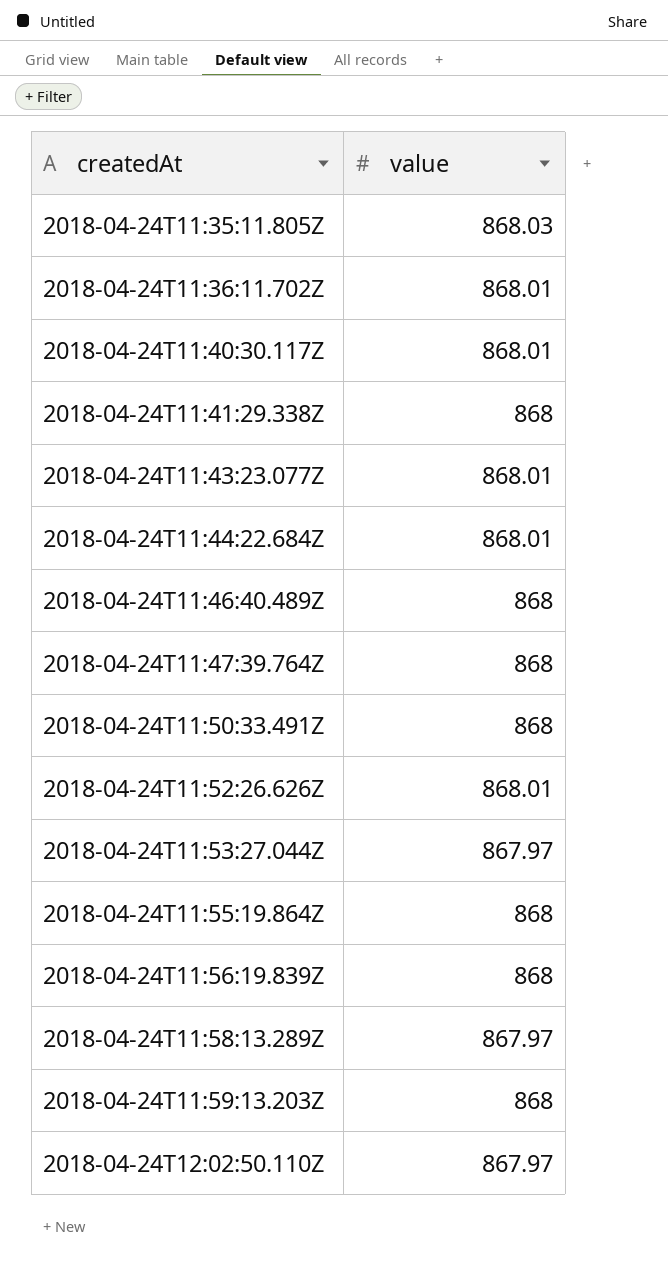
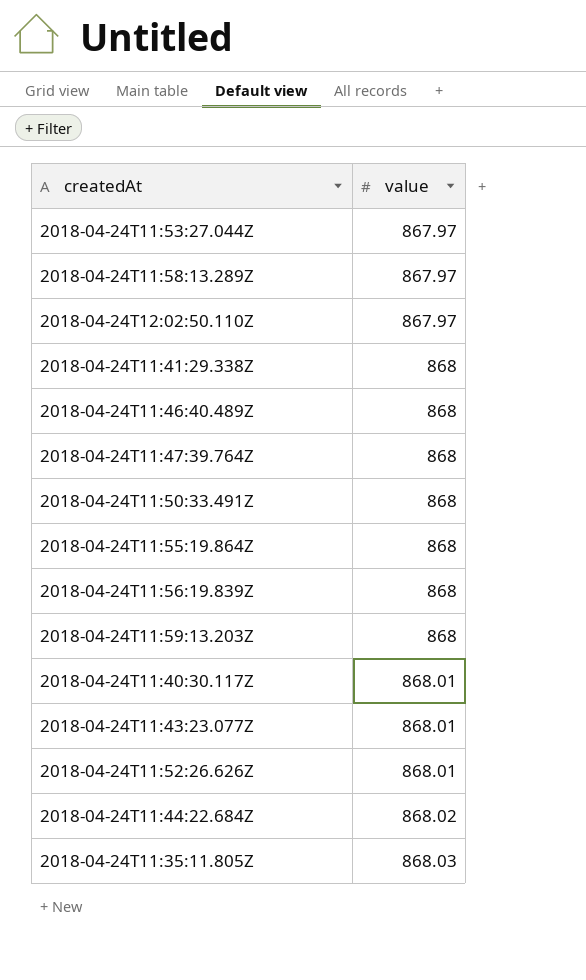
row order: createdAt ascending -> value ascending
row 2018-04-24T11:36:11.702Z: 868.01 -> none
2018-04-24T11:44:22.684Z | value: 868.01 -> 868.02

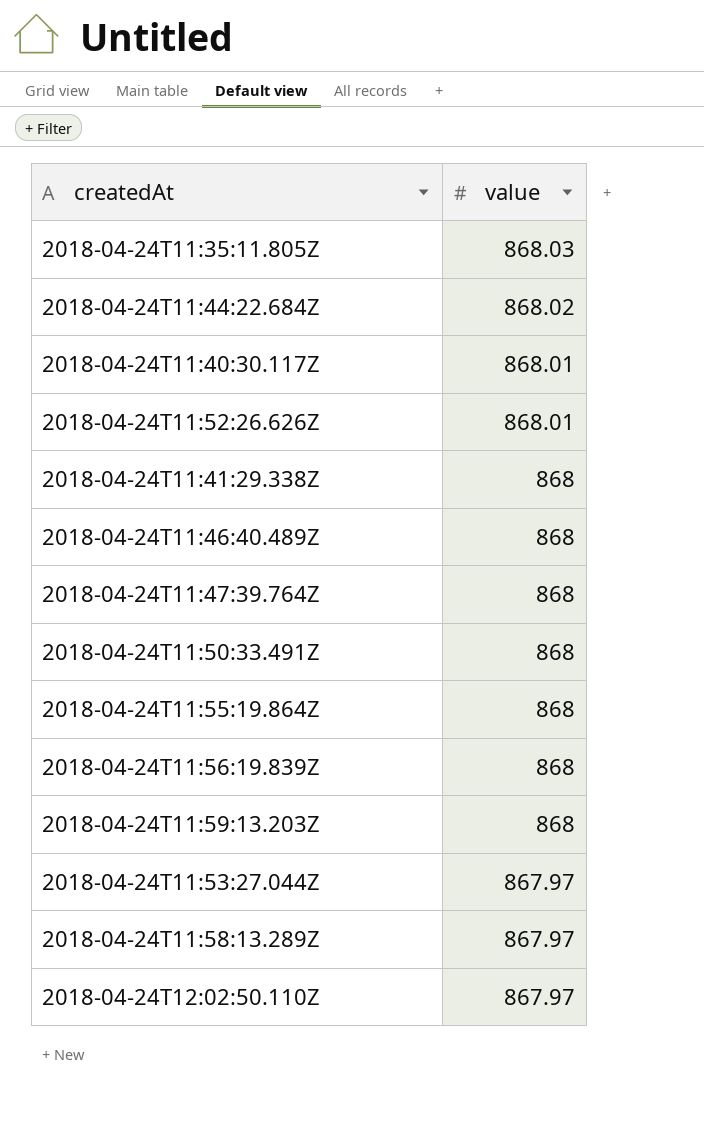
row order: value ascending -> value descending
row 2018-04-24T11:43:23.077Z: 868.01 -> none

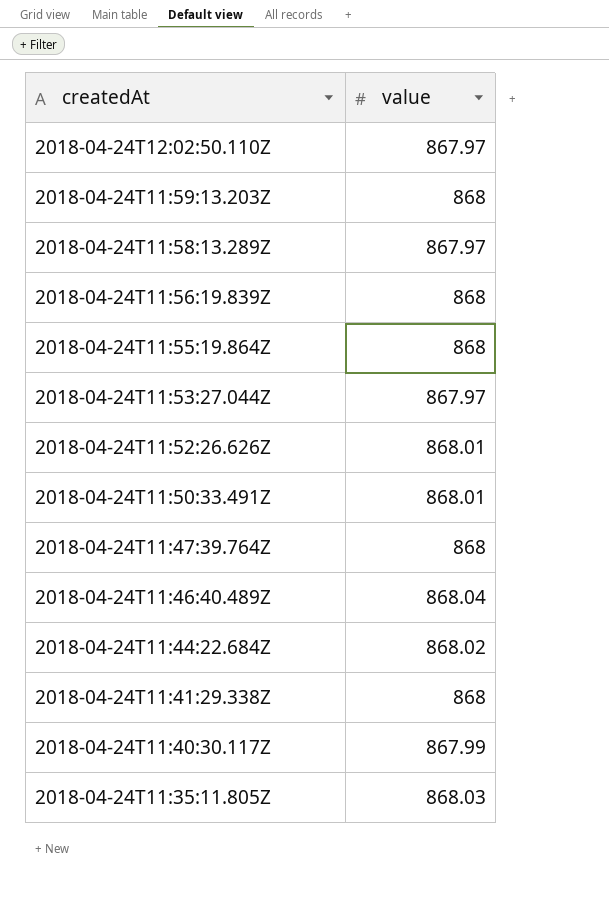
row order: value descending -> createdAt descending
2018-04-24T11:50:33.491Z | value: 868 -> 868.01
2018-04-24T11:46:40.489Z | value: 868 -> 868.04
2018-04-24T11:40:30.117Z | value: 868.01 -> 867.99

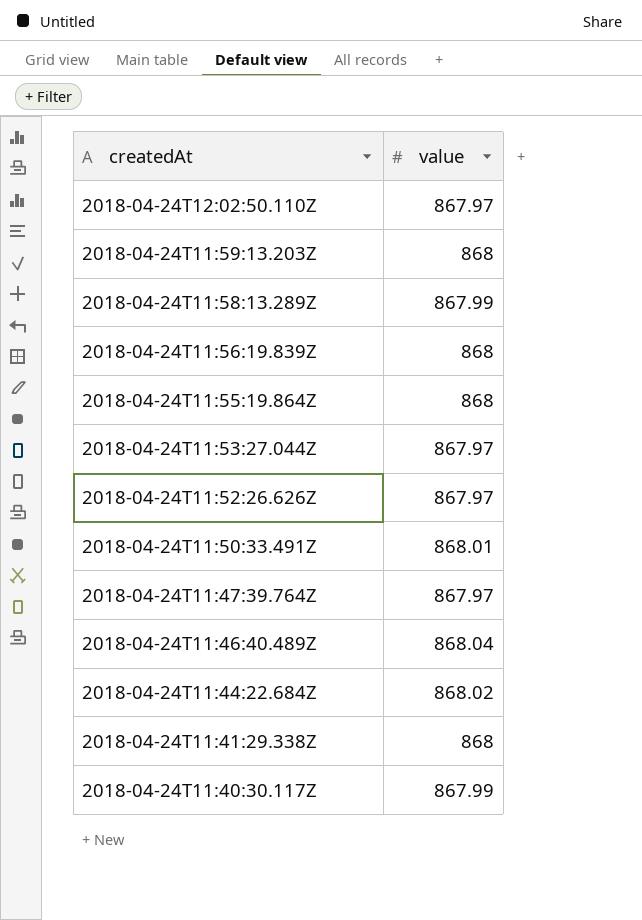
row 2018-04-24T11:35:11.805Z: 868.03 -> none
2018-04-24T11:58:13.289Z | value: 867.97 -> 867.99
2018-04-24T11:52:26.626Z | value: 868.01 -> 867.97
2018-04-24T11:47:39.764Z | value: 868 -> 867.97

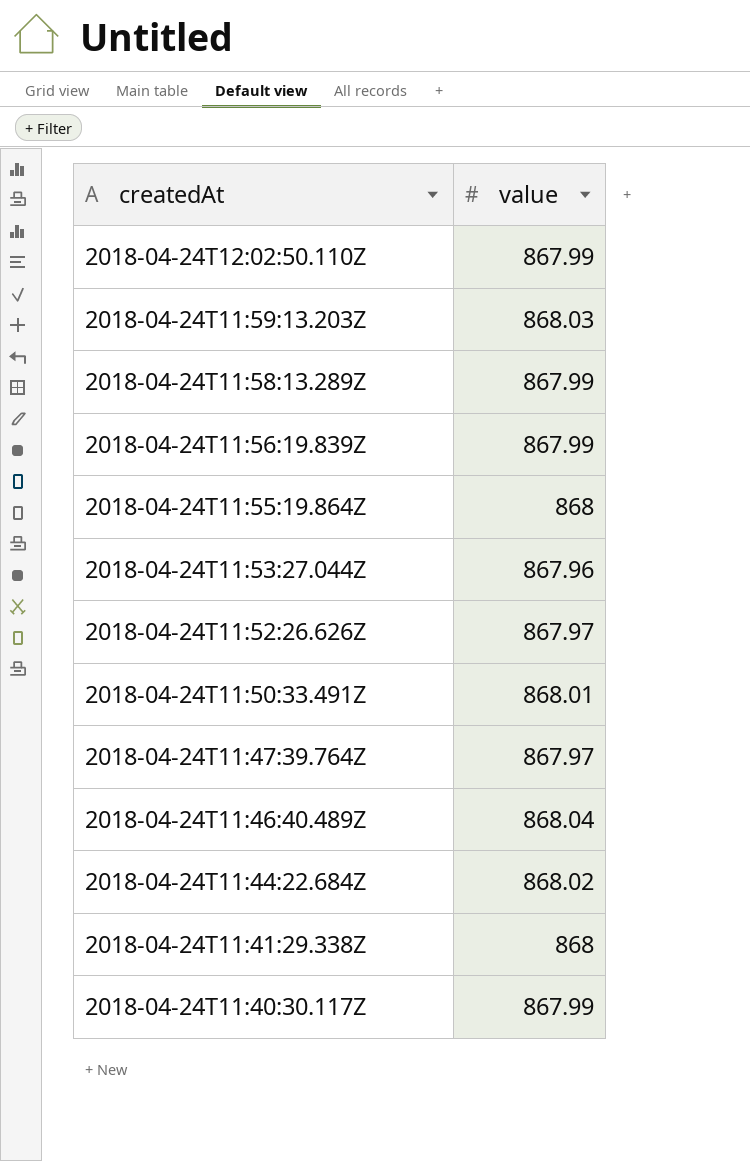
2018-04-24T12:02:50.110Z | value: 867.97 -> 867.99
2018-04-24T11:59:13.203Z | value: 868 -> 868.03
2018-04-24T11:56:19.839Z | value: 868 -> 867.99
2018-04-24T11:53:27.044Z | value: 867.97 -> 867.96

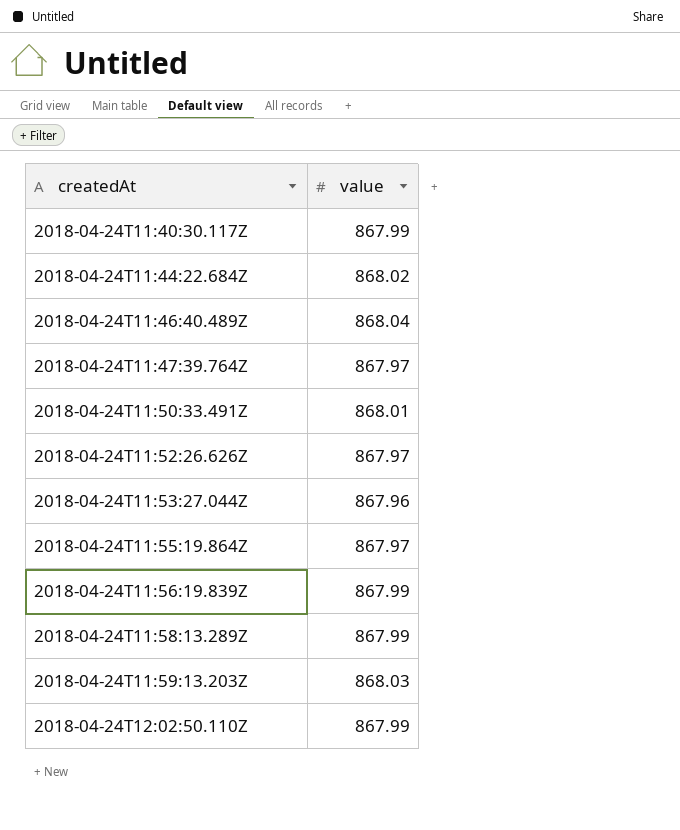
row order: createdAt descending -> createdAt ascending
row 2018-04-24T11:41:29.338Z: 868 -> none
2018-04-24T11:55:19.864Z | value: 868 -> 867.97

